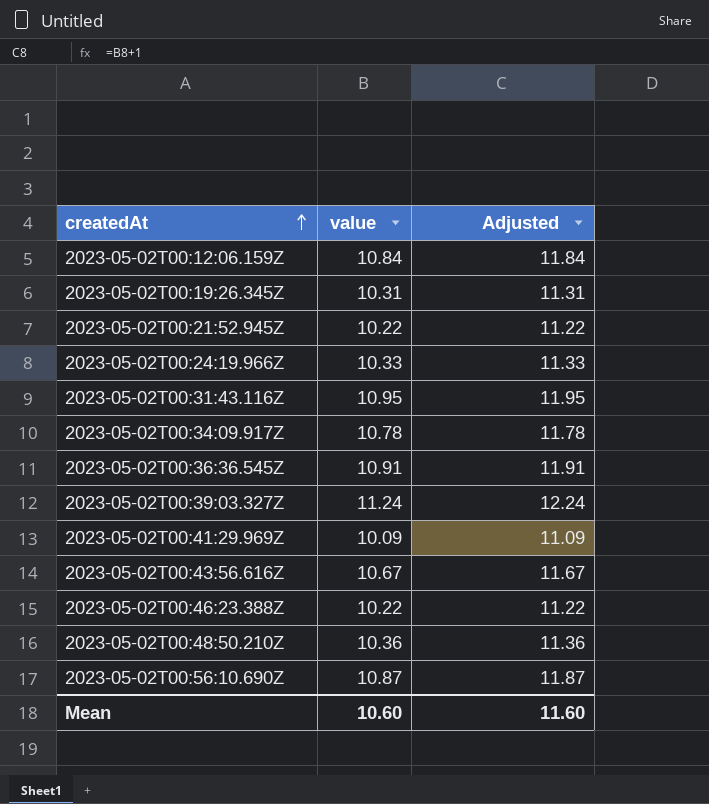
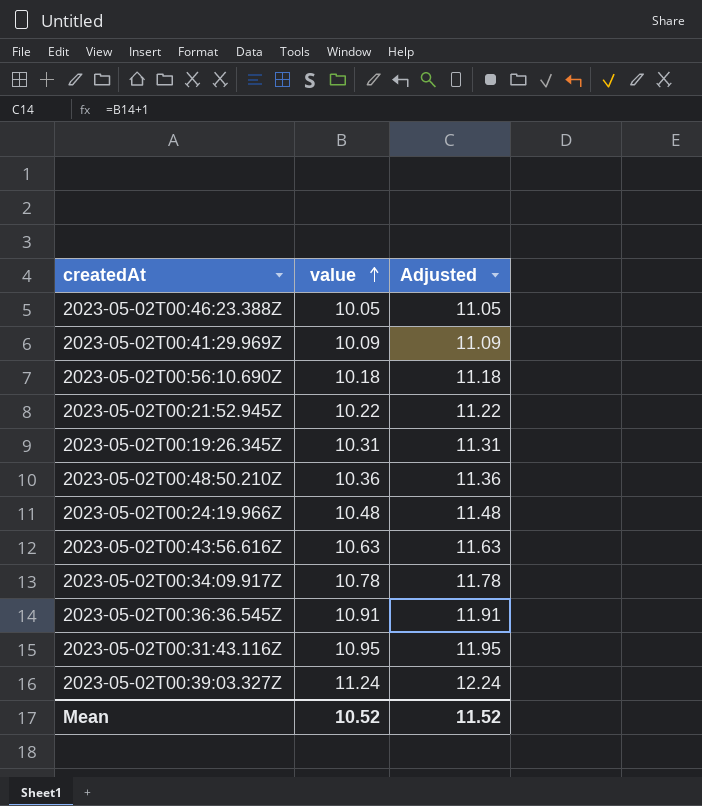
row order: createdAt ascending -> value ascending
row 2023-05-02T00:12:06.159Z: 10.84 | 11.84 -> none
2023-05-02T00:46:23.388Z | value: 10.22 -> 10.05
2023-05-02T00:46:23.388Z | Adjusted: 11.22 -> 11.05
2023-05-02T00:56:10.690Z | value: 10.87 -> 10.18
2023-05-02T00:56:10.690Z | Adjusted: 11.87 -> 11.18
2023-05-02T00:24:19.966Z | value: 10.33 -> 10.48
2023-05-02T00:24:19.966Z | Adjusted: 11.33 -> 11.48
2023-05-02T00:43:56.616Z | value: 10.67 -> 10.63
2023-05-02T00:43:56.616Z | Adjusted: 11.67 -> 11.63
Mean | value: 10.60 -> 10.52
Mean | Adjusted: 11.60 -> 11.52

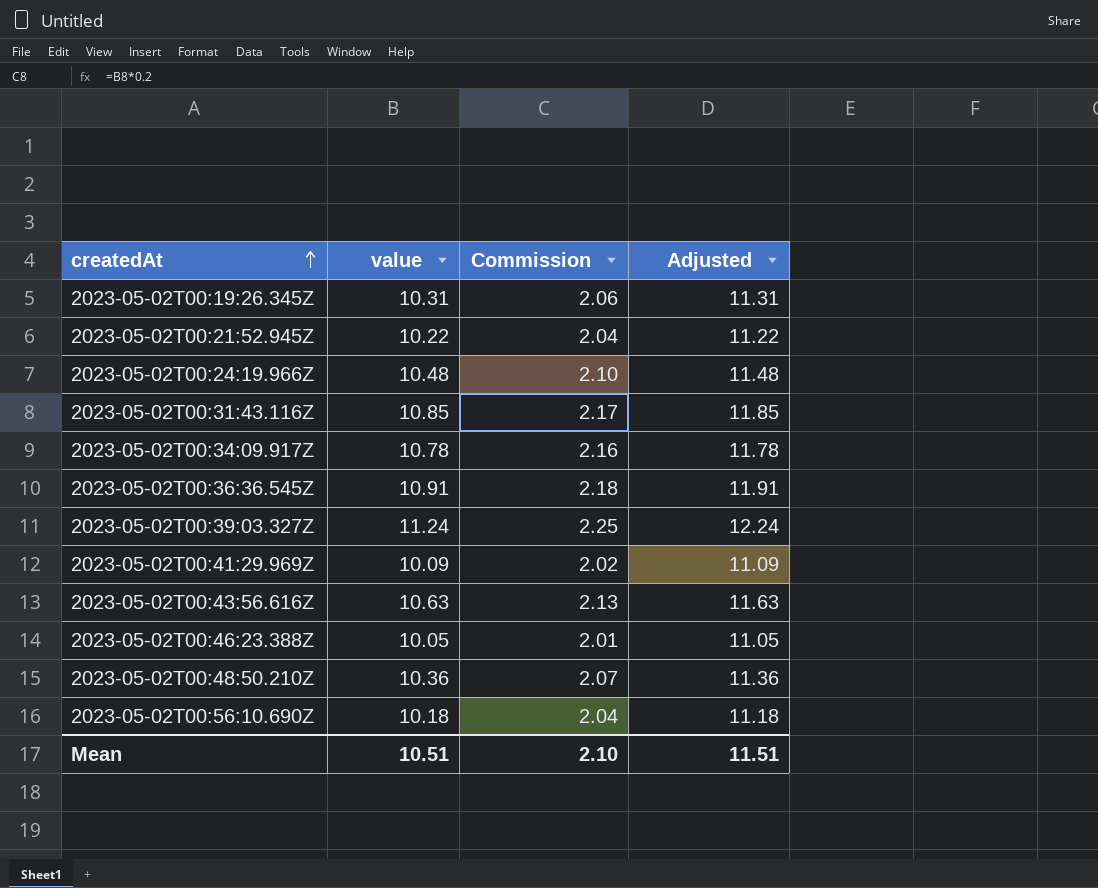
row order: value ascending -> createdAt ascending
column Commission | formula: none -> [value] * 0.2
2023-05-02T00:31:43.116Z | value: 10.95 -> 10.85
2023-05-02T00:31:43.116Z | Adjusted: 11.95 -> 11.85
Mean | value: 10.52 -> 10.51
Mean | Adjusted: 11.52 -> 11.51

